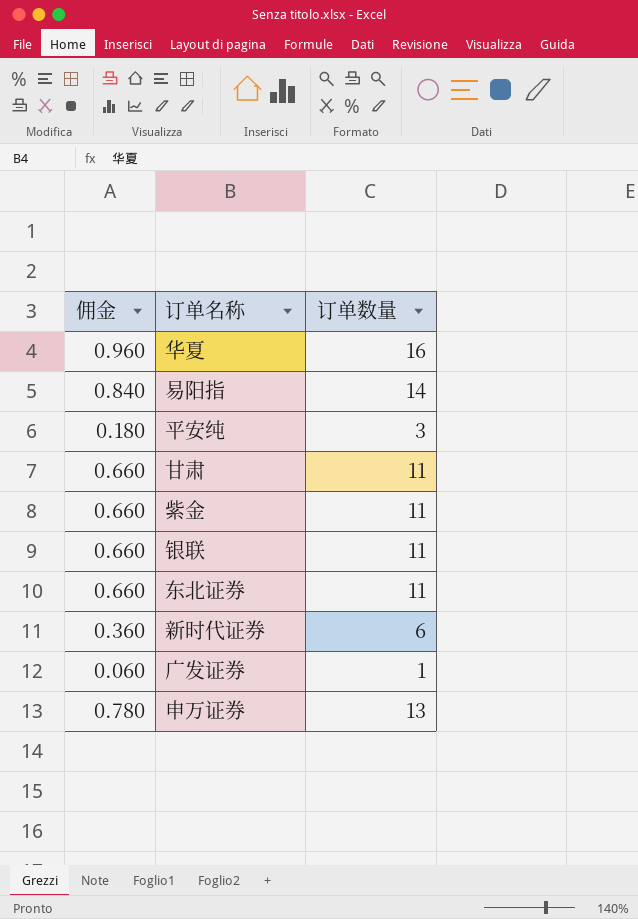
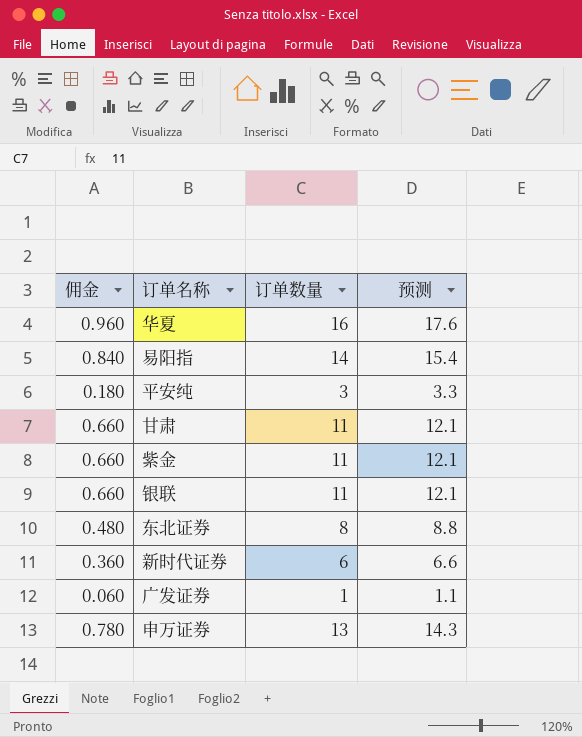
column 预测 | formula: none -> [订单数量] * 1.1
东北证券 | 佣金: 0.660 -> 0.480
东北证券 | 订单数量: 11 -> 8

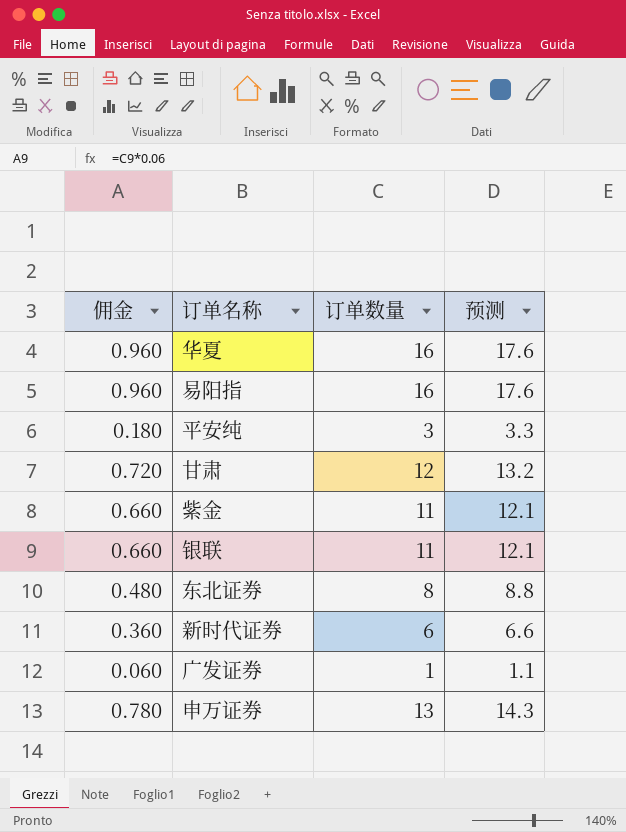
易阳指 | 佣金: 0.840 -> 0.960
易阳指 | 订单数量: 14 -> 16
易阳指 | 预测: 15.4 -> 17.6
甘肃 | 佣金: 0.660 -> 0.720
甘肃 | 订单数量: 11 -> 12
甘肃 | 预测: 12.1 -> 13.2

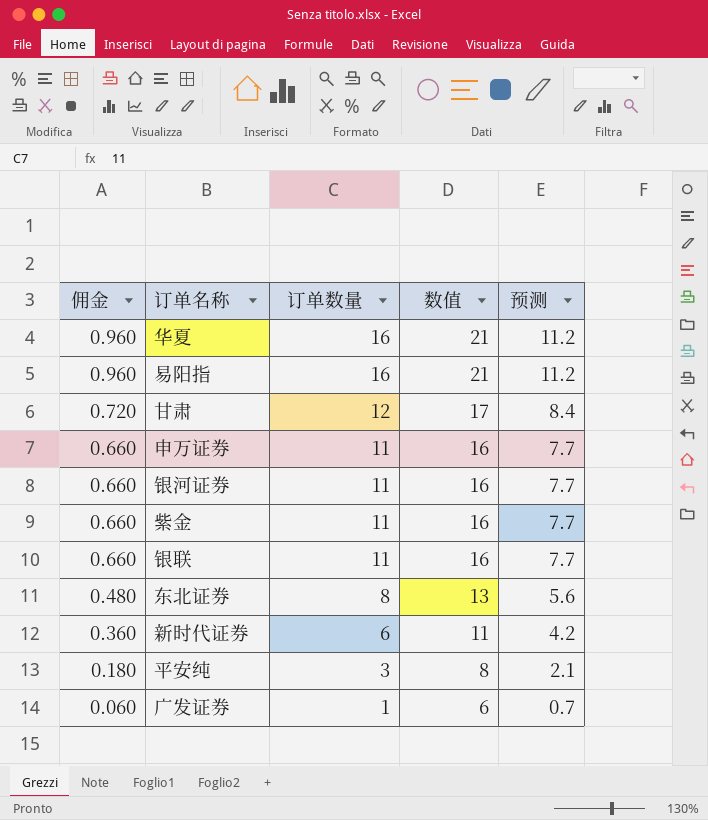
row order: none -> 佣金 descending
column 数值 | formula: none -> [订单数量] + 5
column 预测 | formula: [订单数量] * 1.1 -> [订单数量] * 0.7
申万证券 | 佣金: 0.780 -> 0.660
申万证券 | 订单数量: 13 -> 11
row 银河证券: none -> 0.660 | 11 | 16 | 7.7

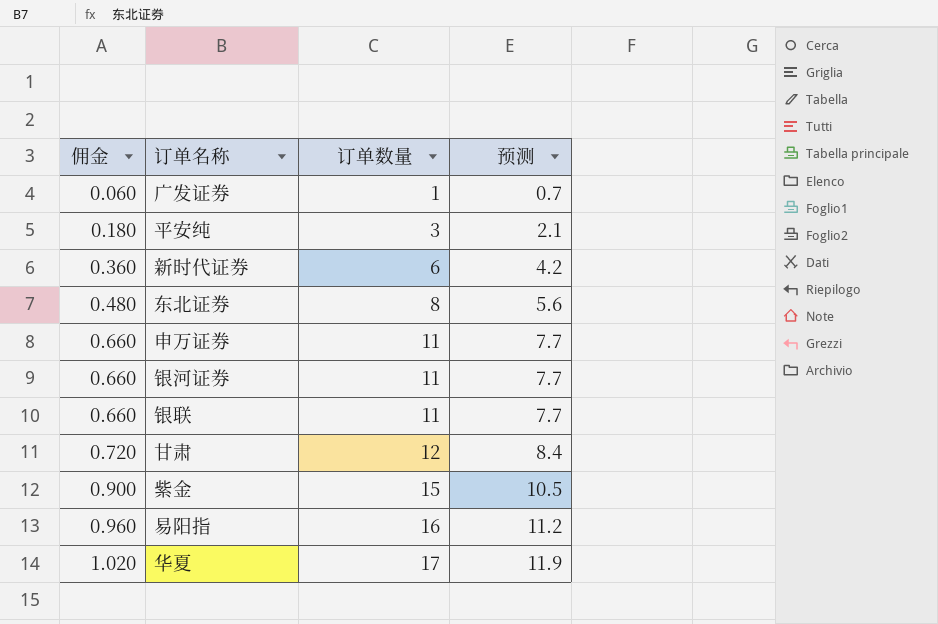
row order: 佣金 descending -> 佣金 ascending
column 数值 | formula: [订单数量] + 5 -> none
紫金 | 佣金: 0.660 -> 0.900
紫金 | 订单数量: 11 -> 15
紫金 | 预测: 7.7 -> 10.5
华夏 | 佣金: 0.960 -> 1.020
华夏 | 订单数量: 16 -> 17
华夏 | 预测: 11.2 -> 11.9

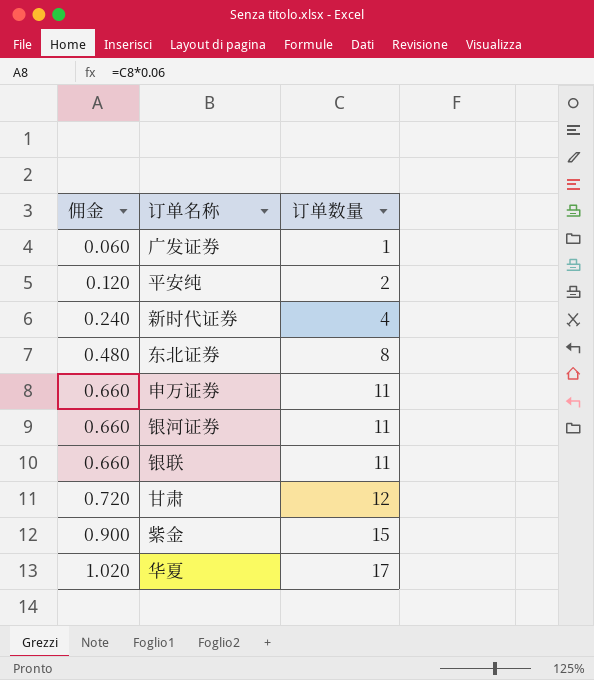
column 预测 | formula: [订单数量] * 0.7 -> none
row 易阳指: 0.960 | 16 | 11.2 -> none
平安纯 | 佣金: 0.180 -> 0.120
平安纯 | 订单数量: 3 -> 2
新时代证券 | 佣金: 0.360 -> 0.240
新时代证券 | 订单数量: 6 -> 4

